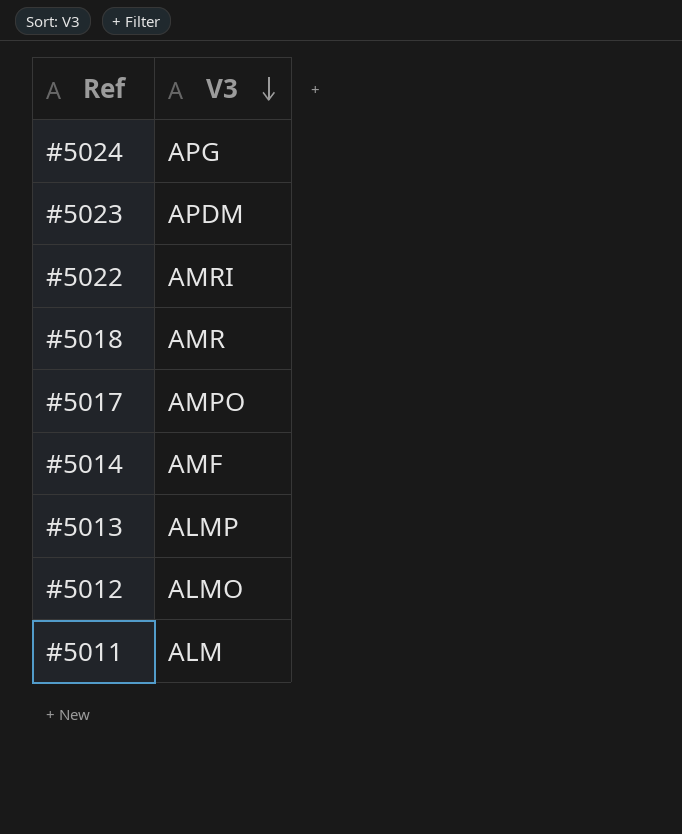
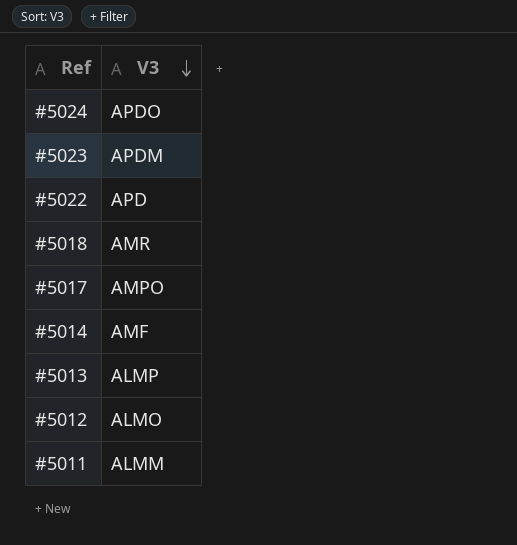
#5024 | V3: APG -> APDO
#5022 | V3: AMRI -> APD
#5011 | V3: ALM -> ALMM

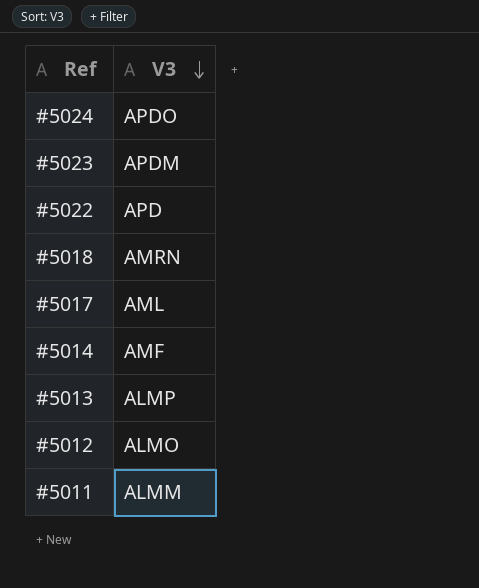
#5018 | V3: AMR -> AMRN
#5017 | V3: AMPO -> AML

